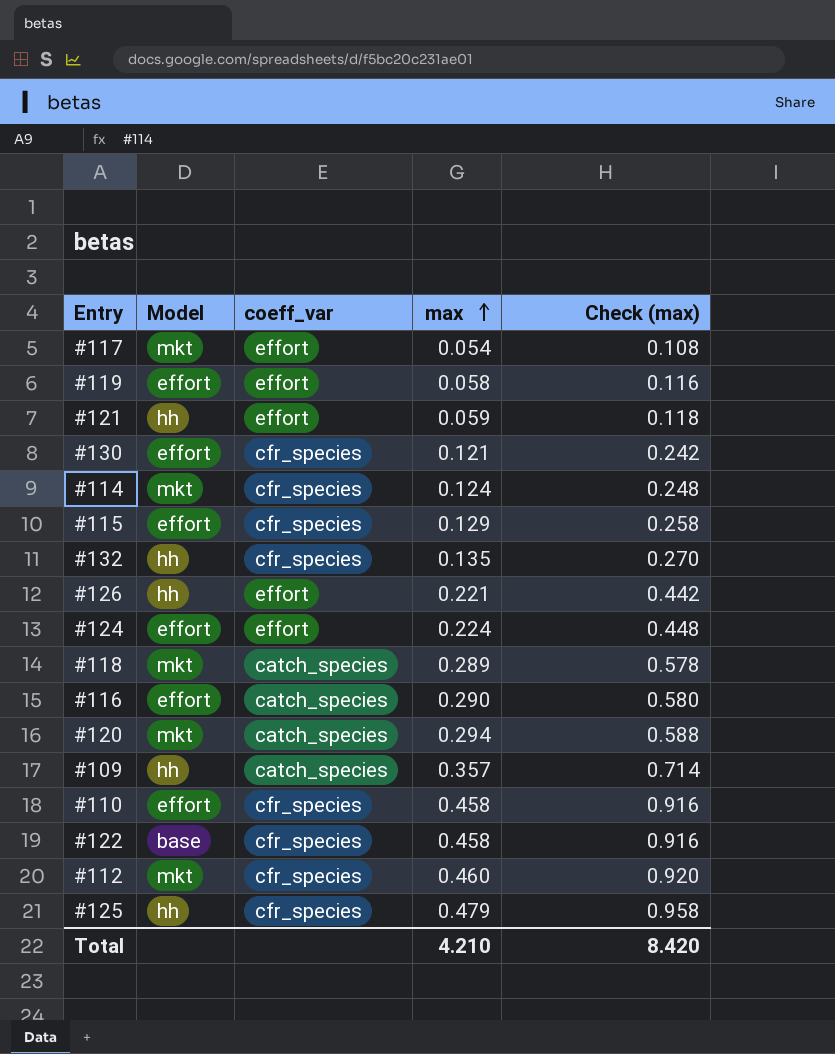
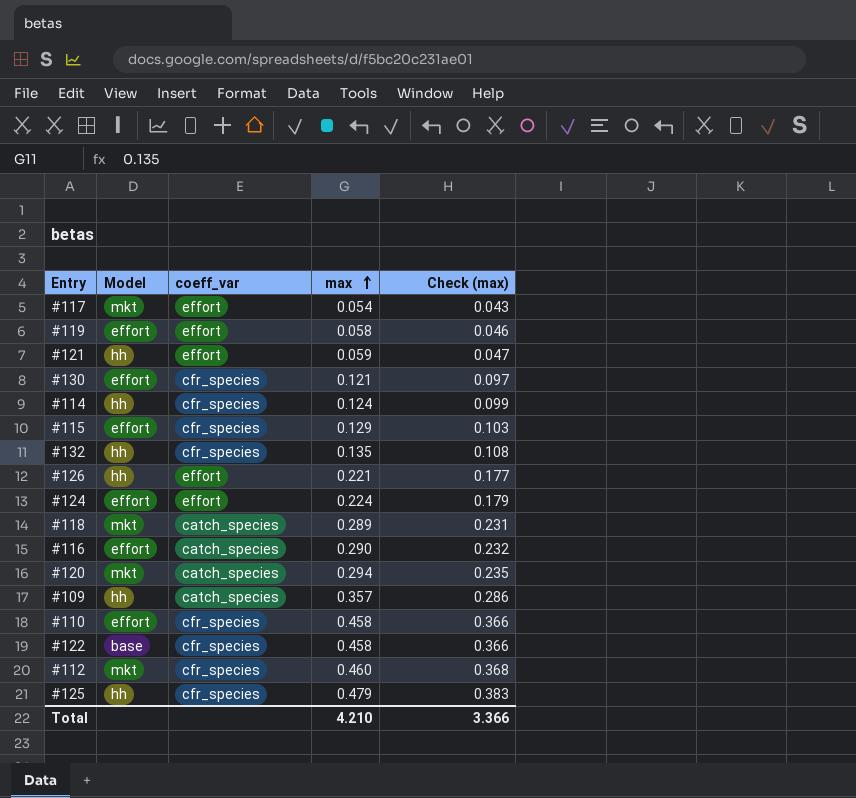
column Check (max) | formula: [max] * 2 -> [max] * 0.8
#114 | Model: mkt -> hh
Total | Check (max): 8.420 -> 3.366

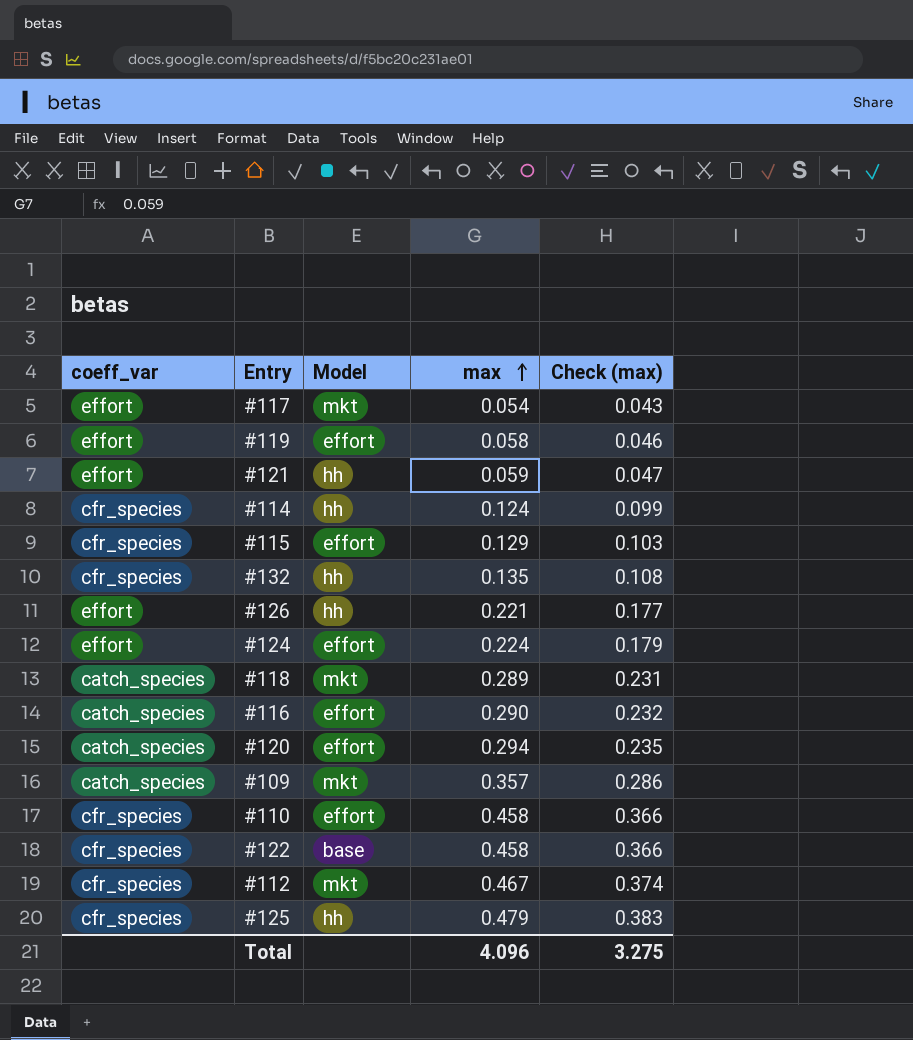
column coeff_var | position: 3 -> 1
row #130: effort | cfr_species | 0.121 | 0.097 -> none
#120 | Model: mkt -> effort
#109 | Model: hh -> mkt
#112 | max: 0.460 -> 0.467
#112 | Check (max): 0.368 -> 0.374
Total | max: 4.210 -> 4.096
Total | Check (max): 3.366 -> 3.275

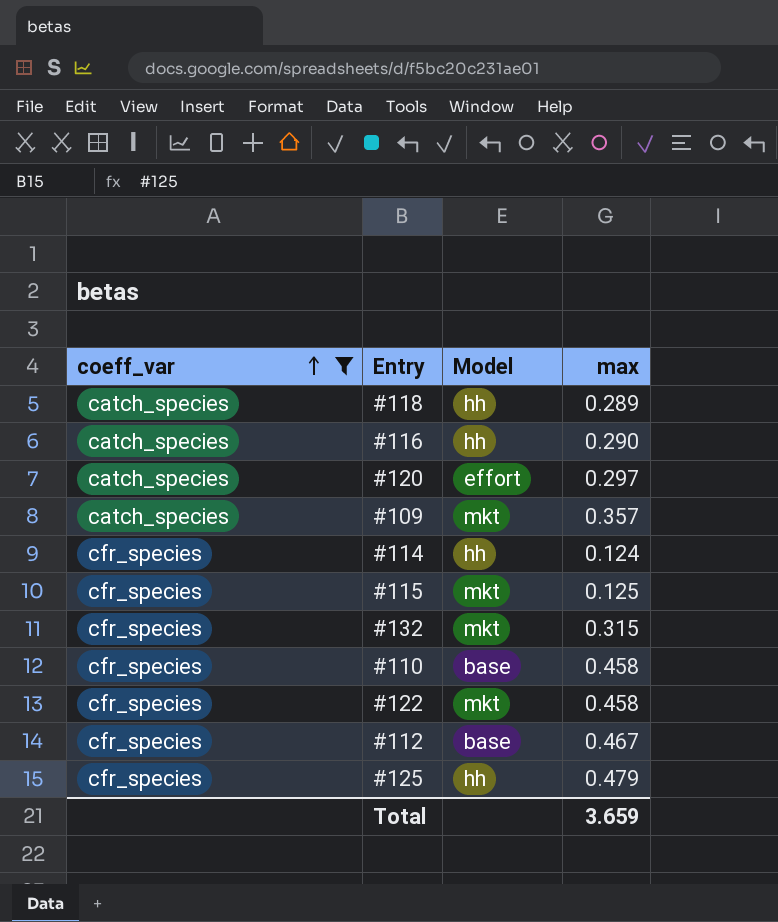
filter: none -> coeff_var != effort
row order: max ascending -> coeff_var ascending
column Check (max) | formula: [max] * 0.8 -> none
#118 | Model: mkt -> hh
#116 | Model: effort -> hh
#120 | max: 0.294 -> 0.297
#115 | Model: effort -> mkt
#115 | max: 0.129 -> 0.125
#132 | Model: hh -> mkt
#132 | max: 0.135 -> 0.315
#110 | Model: effort -> base
#122 | Model: base -> mkt
#112 | Model: mkt -> base
Total | max: 4.096 -> 3.659

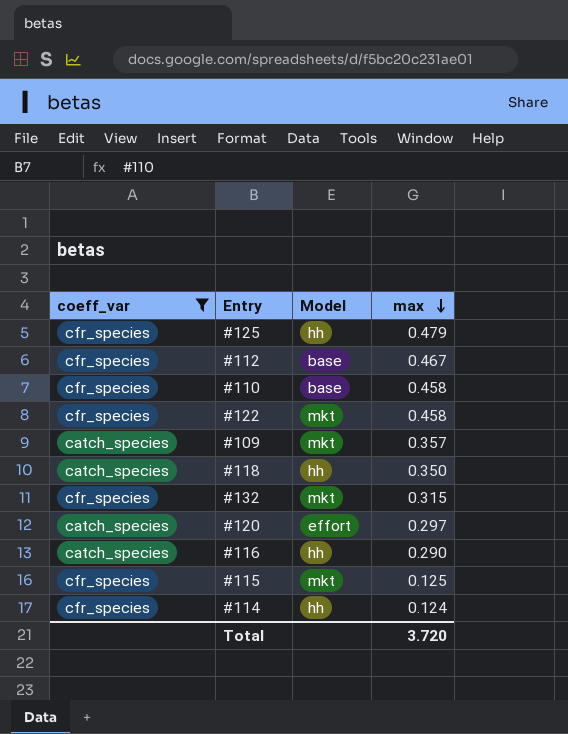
row order: coeff_var ascending -> max descending
#118 | max: 0.289 -> 0.350
Total | max: 3.659 -> 3.720

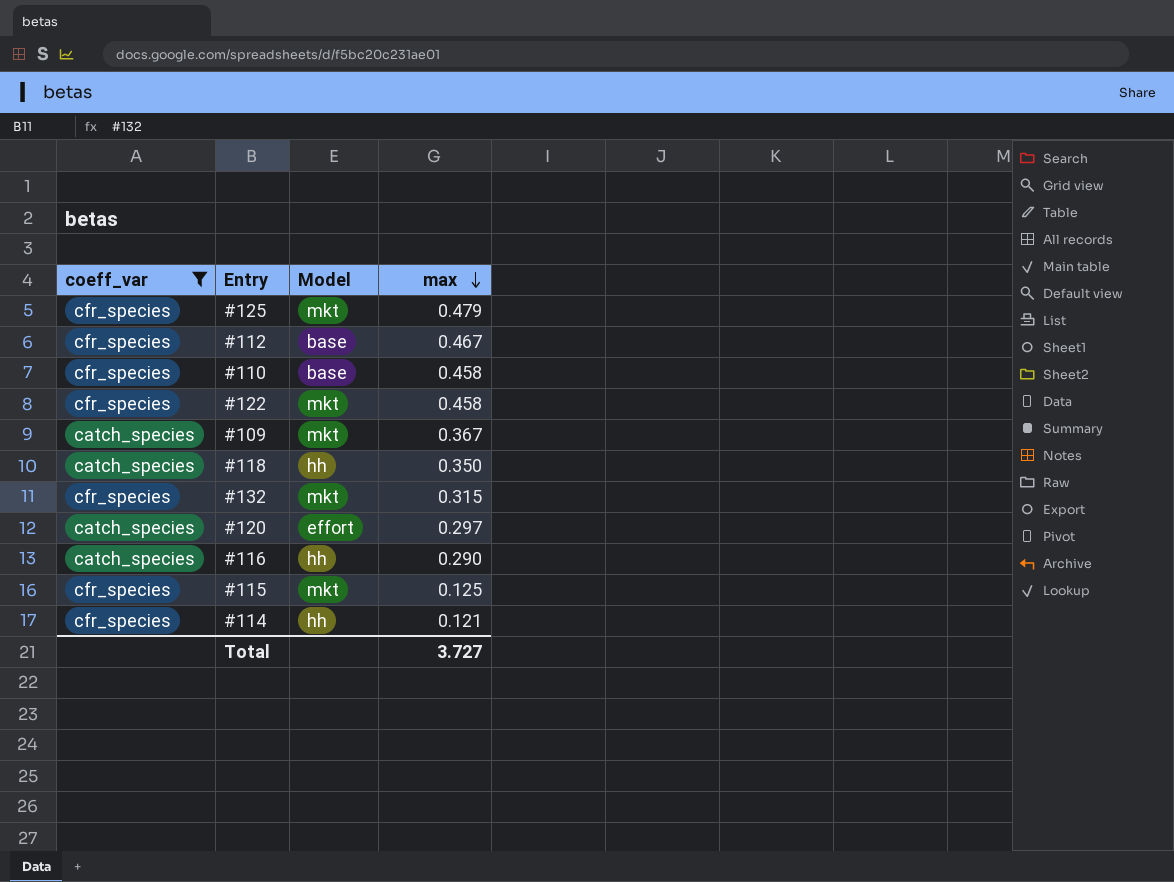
#125 | Model: hh -> mkt
#109 | max: 0.357 -> 0.367
#114 | max: 0.124 -> 0.121
Total | max: 3.720 -> 3.727

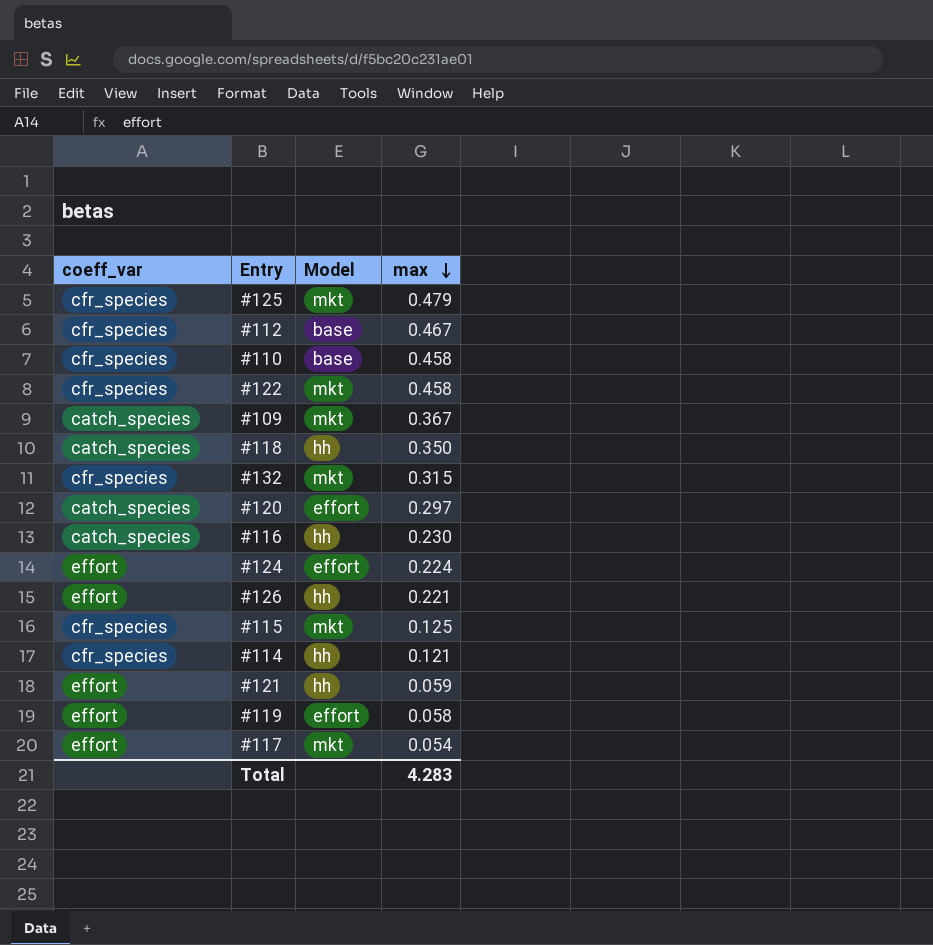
filter: coeff_var != effort -> none
#116 | max: 0.290 -> 0.230
Total | max: 3.727 -> 4.283

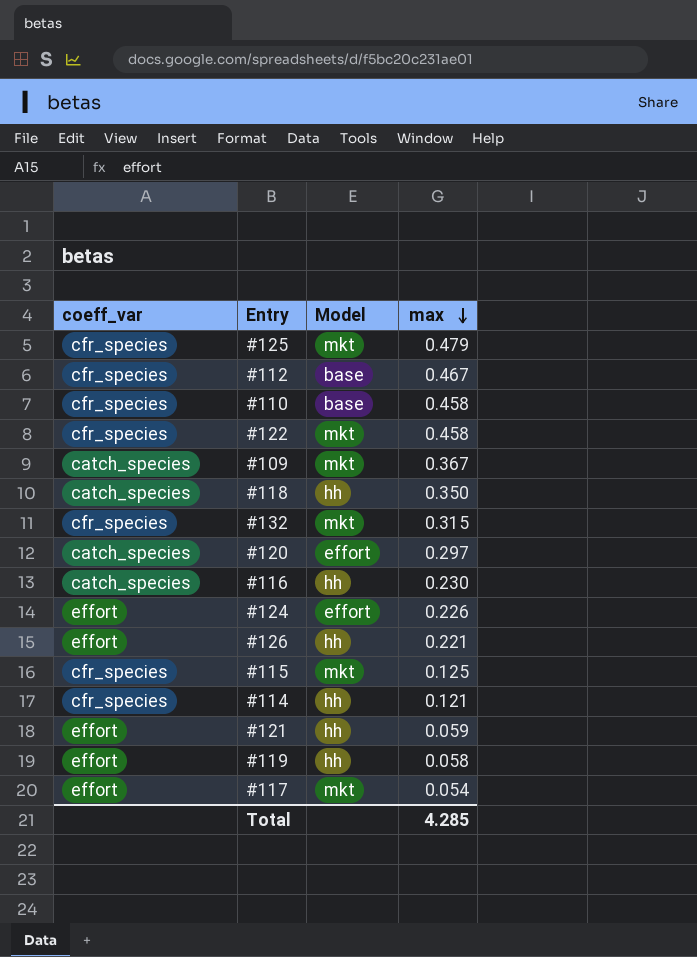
#124 | max: 0.224 -> 0.226
#119 | Model: effort -> hh
Total | max: 4.283 -> 4.285

